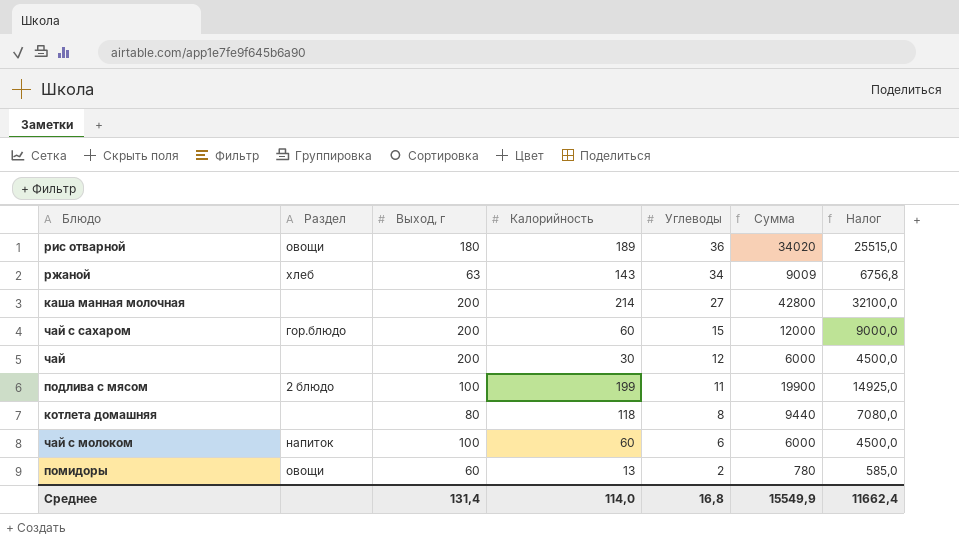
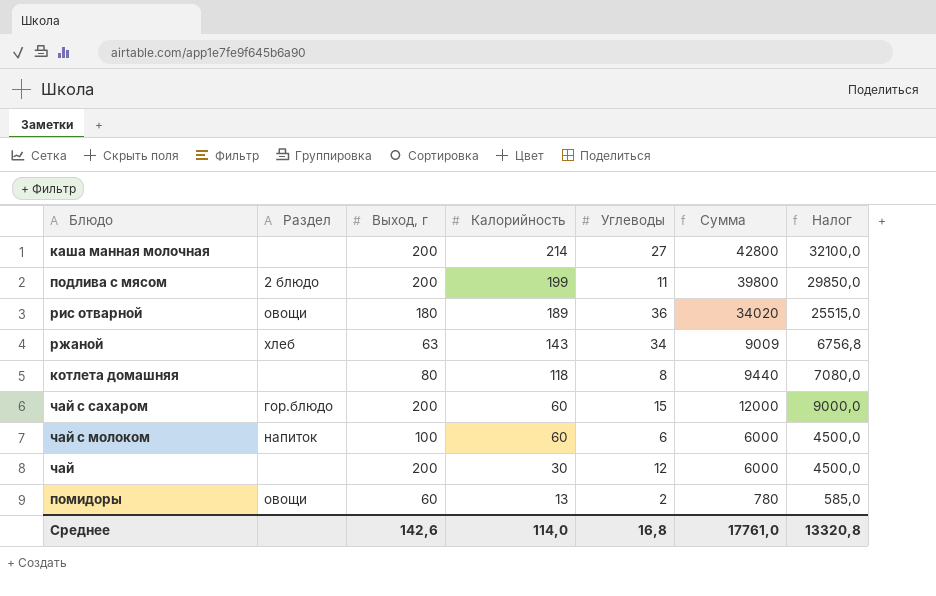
row order: Углеводы descending -> Калорийность descending
подлива с мясом | Выход, г: 100 -> 200
подлива с мясом | Сумма: 19900 -> 39800
подлива с мясом | Налог: 14925,0 -> 29850,0
Среднее | Выход, г: 131,4 -> 142,6
Среднее | Сумма: 15549,9 -> 17761,0
Среднее | Налог: 11662,4 -> 13320,8

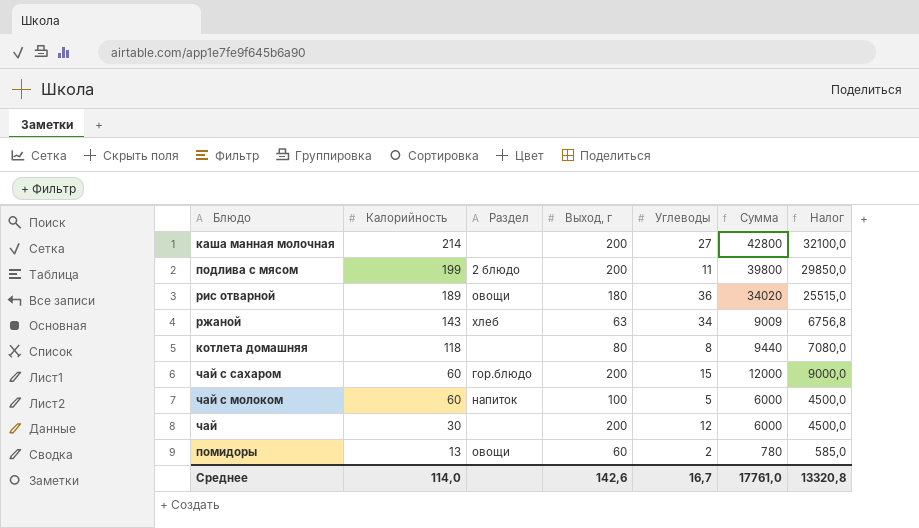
column Калорийность | position: 4 -> 2
чай с молоком | Углеводы: 6 -> 5
Среднее | Углеводы: 16,8 -> 16,7

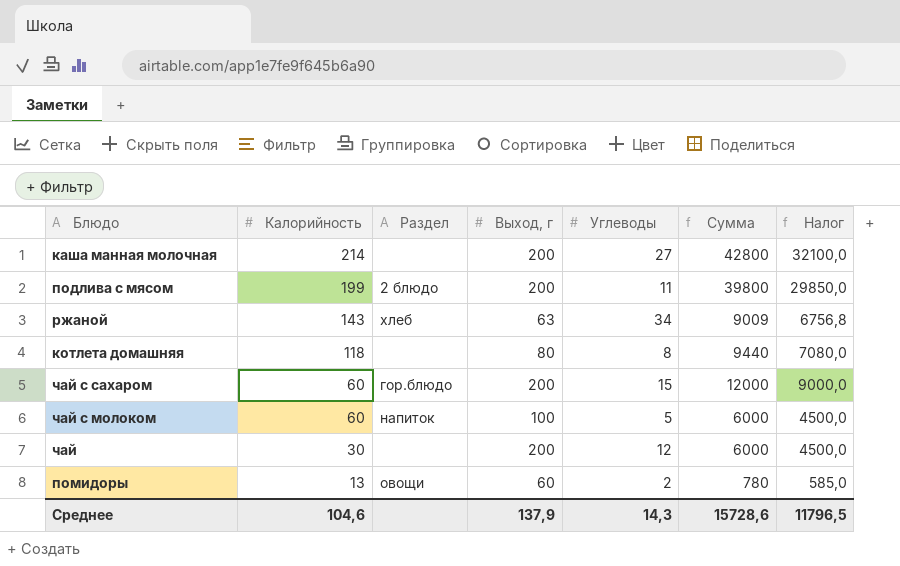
row рис отварной: 189 | овощи | 180 | 36 | 34020 | 25515,0 -> none
Среднее | Калорийность: 114,0 -> 104,6
Среднее | Выход, г: 142,6 -> 137,9
Среднее | Углеводы: 16,7 -> 14,3
Среднее | Сумма: 17761,0 -> 15728,6
Среднее | Налог: 13320,8 -> 11796,5

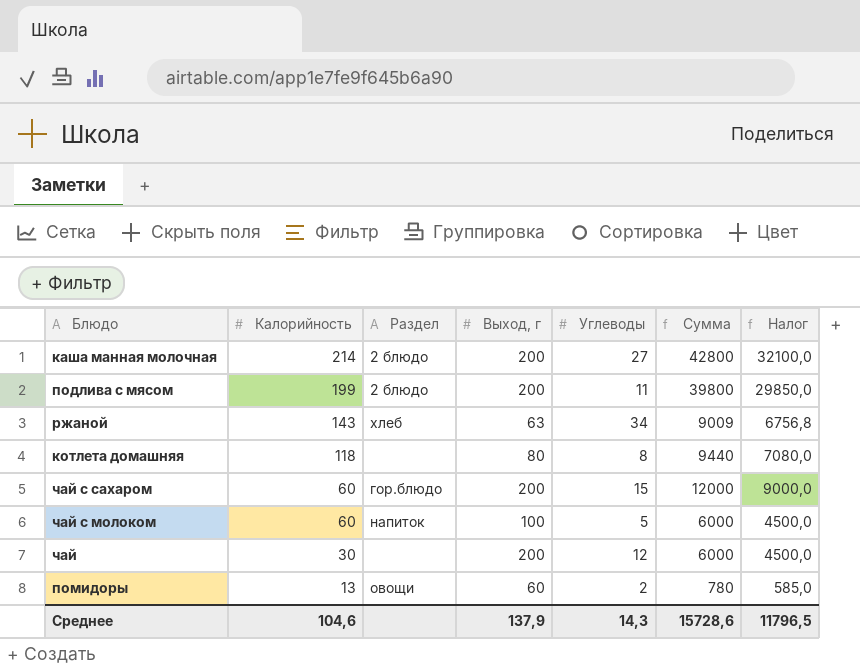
каша манная молочная | Раздел: none -> 2 блюдо

